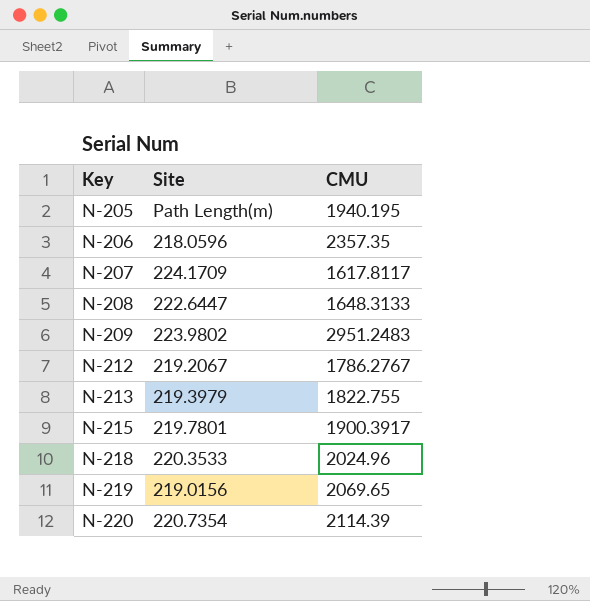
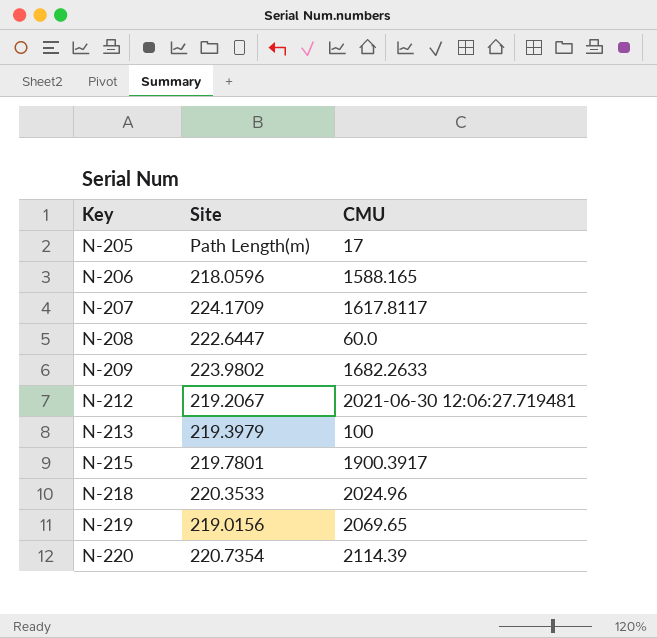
N-205 | CMU: 1940.195 -> 17
N-206 | CMU: 2357.35 -> 1588.165
N-208 | CMU: 1648.3133 -> 60.0
N-209 | CMU: 2951.2483 -> 1682.2633
N-212 | CMU: 1786.2767 -> 2021-06-30 12:06:27.719481
N-213 | CMU: 1822.755 -> 100

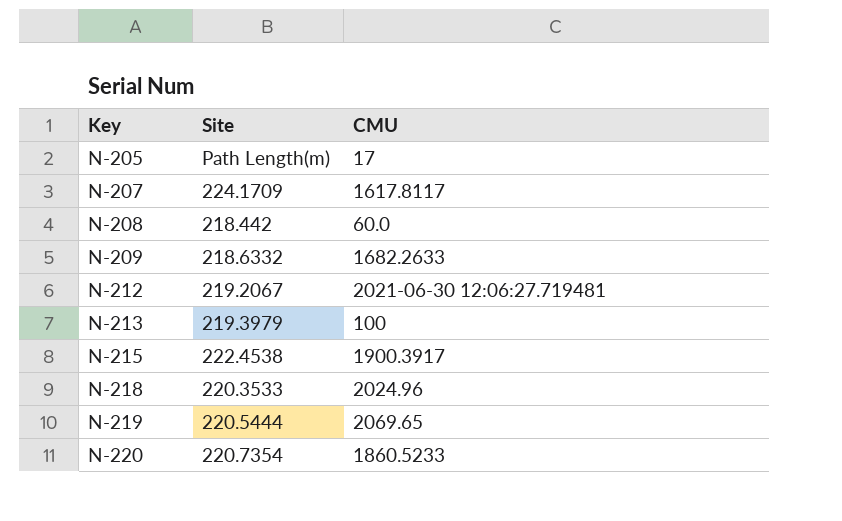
row N-206: 218.0596 | 1588.165 -> none
N-208 | Site: 222.6447 -> 218.442
N-209 | Site: 223.9802 -> 218.6332
N-215 | Site: 219.7801 -> 222.4538
N-219 | Site: 219.0156 -> 220.5444
N-220 | CMU: 2114.39 -> 1860.5233

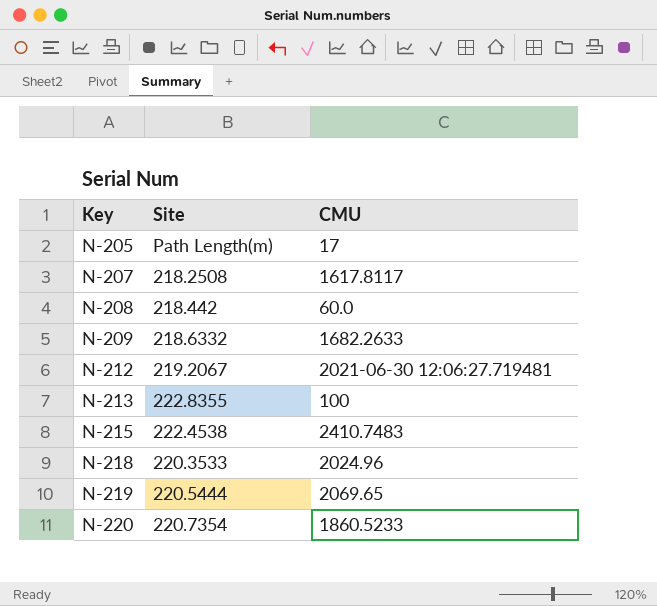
N-207 | Site: 224.1709 -> 218.2508
N-213 | Site: 219.3979 -> 222.8355
N-215 | CMU: 1900.3917 -> 2410.7483

